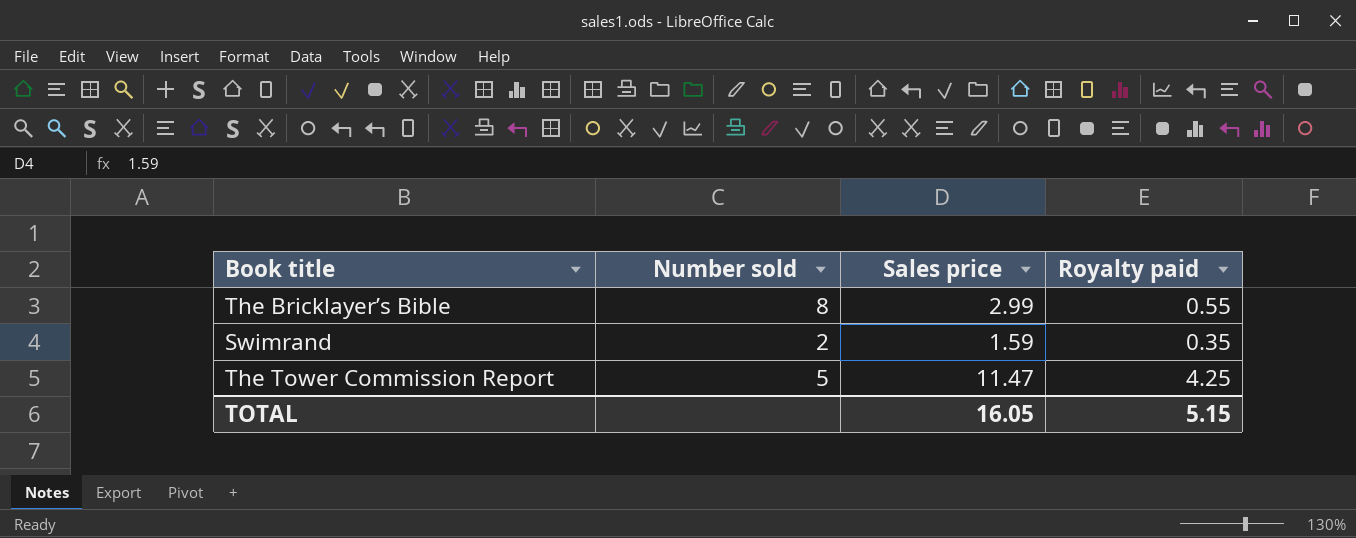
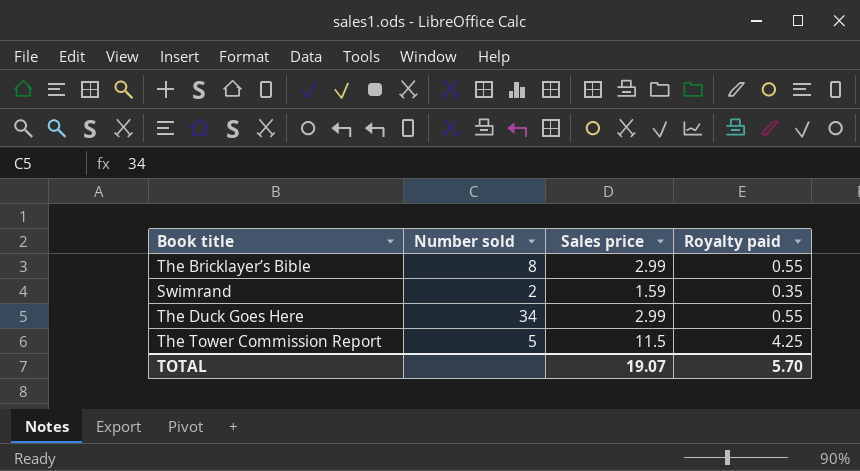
row The Duck Goes Here: none -> 34 | 2.99 | 0.55
The Tower Commission Report | Sales price: 11.47 -> 11.5
TOTAL | Sales price: 16.05 -> 19.07
TOTAL | Royalty paid: 5.15 -> 5.70

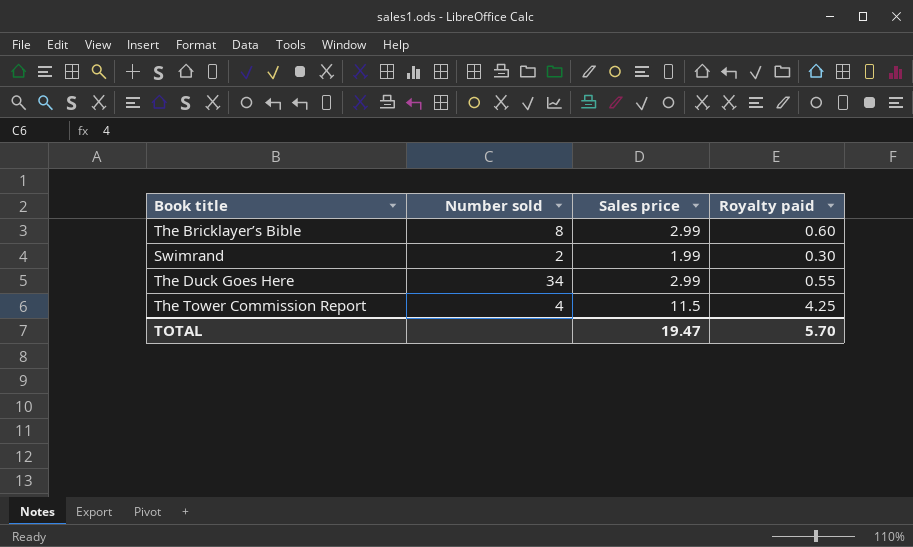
The Bricklayer’s Bible | Royalty paid: 0.55 -> 0.60
Swimrand | Sales price: 1.59 -> 1.99
Swimrand | Royalty paid: 0.35 -> 0.30
The Tower Commission Report | Number sold: 5 -> 4
TOTAL | Sales price: 19.07 -> 19.47

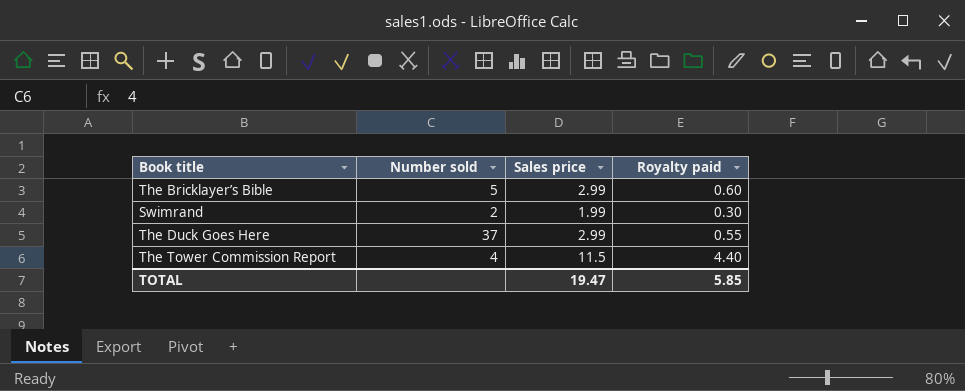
The Bricklayer’s Bible | Number sold: 8 -> 5
The Duck Goes Here | Number sold: 34 -> 37
The Tower Commission Report | Royalty paid: 4.25 -> 4.40
TOTAL | Royalty paid: 5.70 -> 5.85

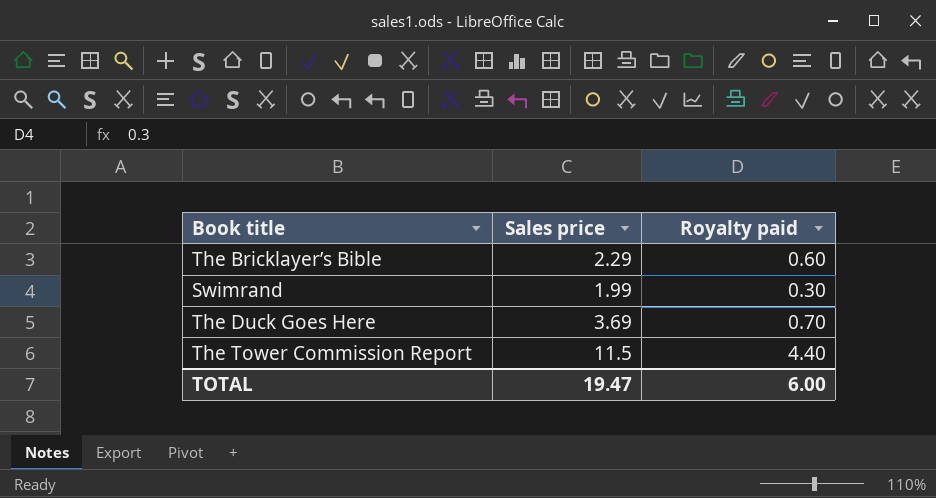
column Number sold | position: 2 -> none
The Bricklayer’s Bible | Sales price: 2.99 -> 2.29
The Duck Goes Here | Sales price: 2.99 -> 3.69
The Duck Goes Here | Royalty paid: 0.55 -> 0.70
TOTAL | Royalty paid: 5.85 -> 6.00

